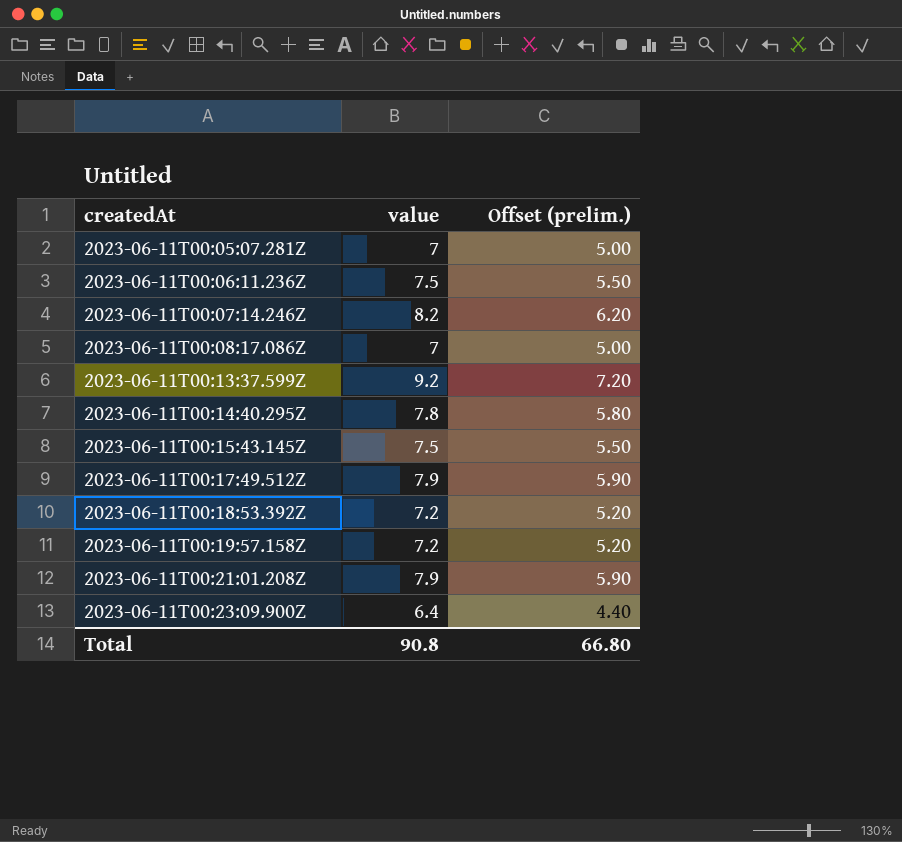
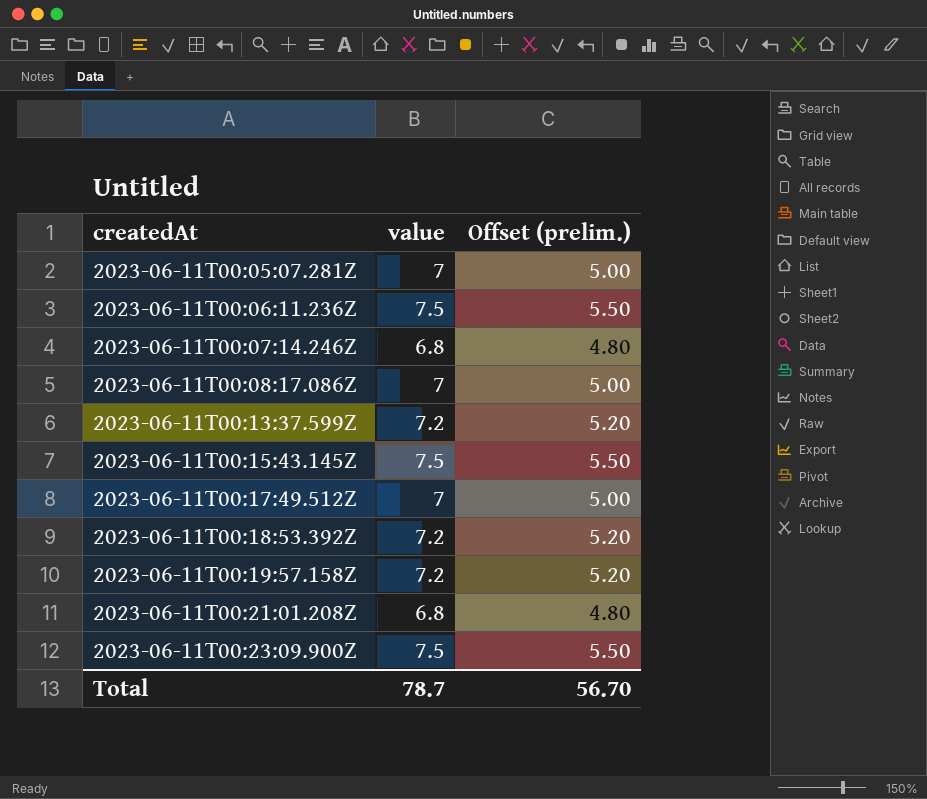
row 2023-06-11T00:14:40.295Z: 7.8 | 5.80 -> none
2023-06-11T00:07:14.246Z | value: 8.2 -> 6.8
2023-06-11T00:07:14.246Z | Offset (prelim.): 6.20 -> 4.80
2023-06-11T00:13:37.599Z | value: 9.2 -> 7.2
2023-06-11T00:13:37.599Z | Offset (prelim.): 7.20 -> 5.20
2023-06-11T00:17:49.512Z | value: 7.9 -> 7
2023-06-11T00:17:49.512Z | Offset (prelim.): 5.90 -> 5.00
2023-06-11T00:21:01.208Z | value: 7.9 -> 6.8
2023-06-11T00:21:01.208Z | Offset (prelim.): 5.90 -> 4.80
2023-06-11T00:23:09.900Z | value: 6.4 -> 7.5
2023-06-11T00:23:09.900Z | Offset (prelim.): 4.40 -> 5.50
Total | value: 90.8 -> 78.7
Total | Offset (prelim.): 66.80 -> 56.70

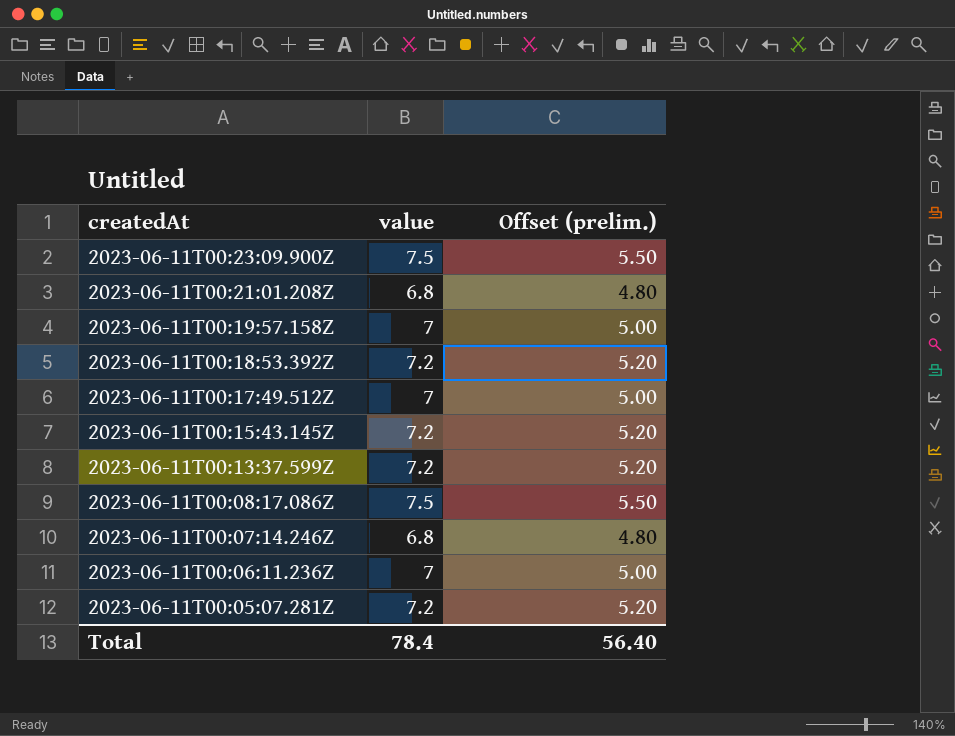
row order: createdAt ascending -> createdAt descending
2023-06-11T00:19:57.158Z | value: 7.2 -> 7
2023-06-11T00:19:57.158Z | Offset (prelim.): 5.20 -> 5.00
2023-06-11T00:15:43.145Z | value: 7.5 -> 7.2
2023-06-11T00:15:43.145Z | Offset (prelim.): 5.50 -> 5.20
2023-06-11T00:08:17.086Z | value: 7 -> 7.5
2023-06-11T00:08:17.086Z | Offset (prelim.): 5.00 -> 5.50
2023-06-11T00:06:11.236Z | value: 7.5 -> 7
2023-06-11T00:06:11.236Z | Offset (prelim.): 5.50 -> 5.00
2023-06-11T00:05:07.281Z | value: 7 -> 7.2
2023-06-11T00:05:07.281Z | Offset (prelim.): 5.00 -> 5.20
Total | value: 78.7 -> 78.4
Total | Offset (prelim.): 56.70 -> 56.40

